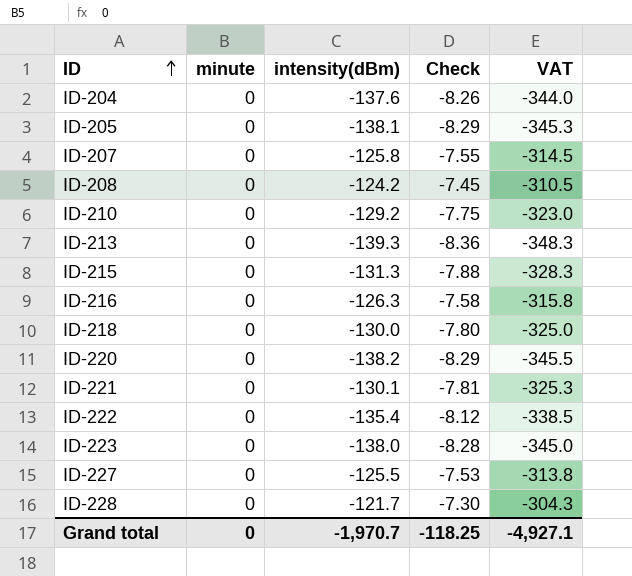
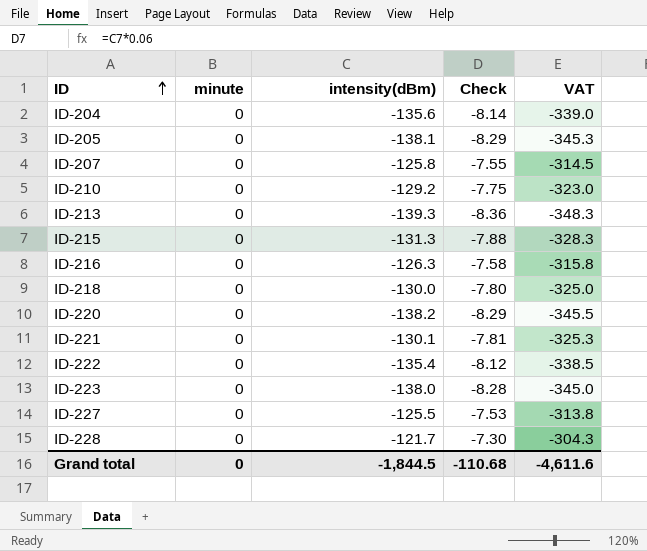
row ID-208: 0 | -124.2 | -7.45 | -310.5 -> none
ID-204 | intensity(dBm): -137.6 -> -135.6
ID-204 | Check: -8.26 -> -8.14
ID-204 | VAT: -344.0 -> -339.0
Grand total | intensity(dBm): -1,970.7 -> -1,844.5
Grand total | Check: -118.25 -> -110.68
Grand total | VAT: -4,927.1 -> -4,611.6

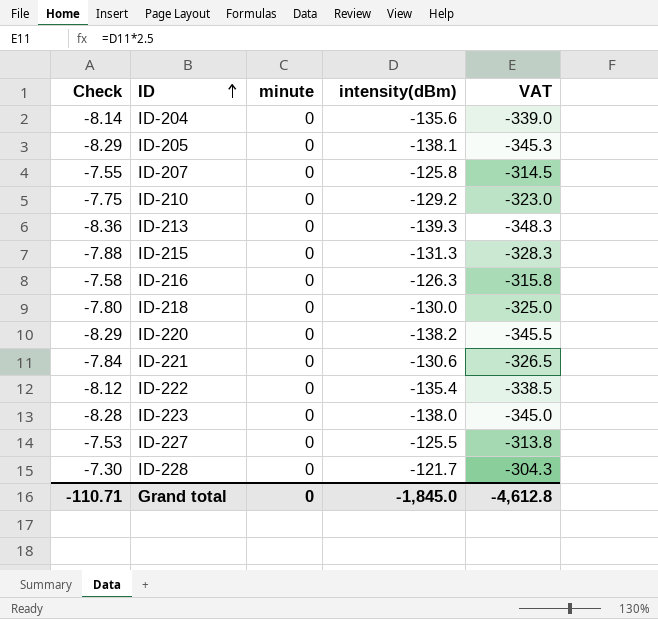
column Check | position: 4 -> 1
ID-221 | Check: -7.81 -> -7.84
ID-221 | intensity(dBm): -130.1 -> -130.6
ID-221 | VAT: -325.3 -> -326.5
Grand total | Check: -110.68 -> -110.71
Grand total | intensity(dBm): -1,844.5 -> -1,845.0
Grand total | VAT: -4,611.6 -> -4,612.8

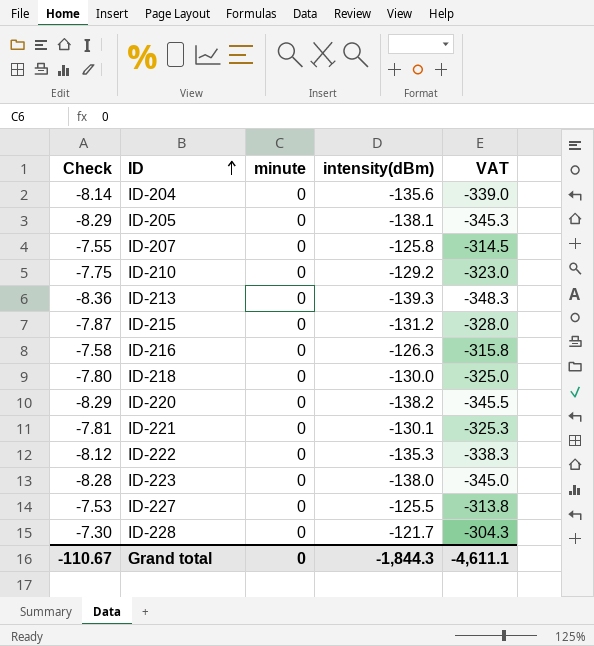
ID-215 | Check: -7.88 -> -7.87
ID-215 | intensity(dBm): -131.3 -> -131.2
ID-215 | VAT: -328.3 -> -328.0
ID-221 | Check: -7.84 -> -7.81
ID-221 | intensity(dBm): -130.6 -> -130.1
ID-221 | VAT: -326.5 -> -325.3
ID-222 | intensity(dBm): -135.4 -> -135.3
ID-222 | VAT: -338.5 -> -338.3
Grand total | Check: -110.71 -> -110.67
Grand total | intensity(dBm): -1,845.0 -> -1,844.3
Grand total | VAT: -4,612.8 -> -4,611.1

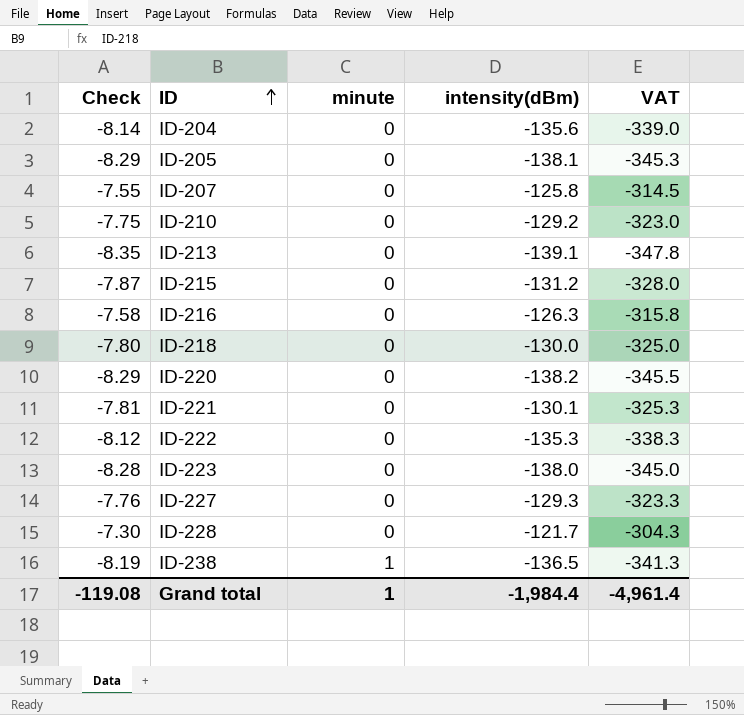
ID-213 | Check: -8.36 -> -8.35
ID-213 | intensity(dBm): -139.3 -> -139.1
ID-213 | VAT: -348.3 -> -347.8
ID-227 | Check: -7.53 -> -7.76
ID-227 | intensity(dBm): -125.5 -> -129.3
ID-227 | VAT: -313.8 -> -323.3
row ID-238: none -> -8.19 | 1 | -136.5 | -341.3
Grand total | Check: -110.67 -> -119.08
Grand total | minute: 0 -> 1
Grand total | intensity(dBm): -1,844.3 -> -1,984.4
Grand total | VAT: -4,611.1 -> -4,961.4

